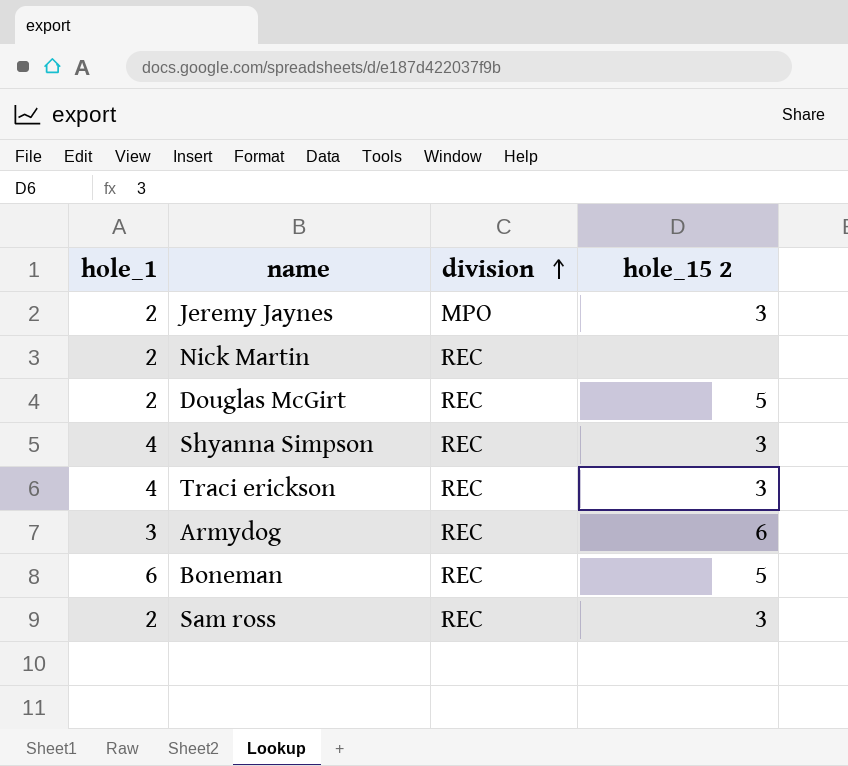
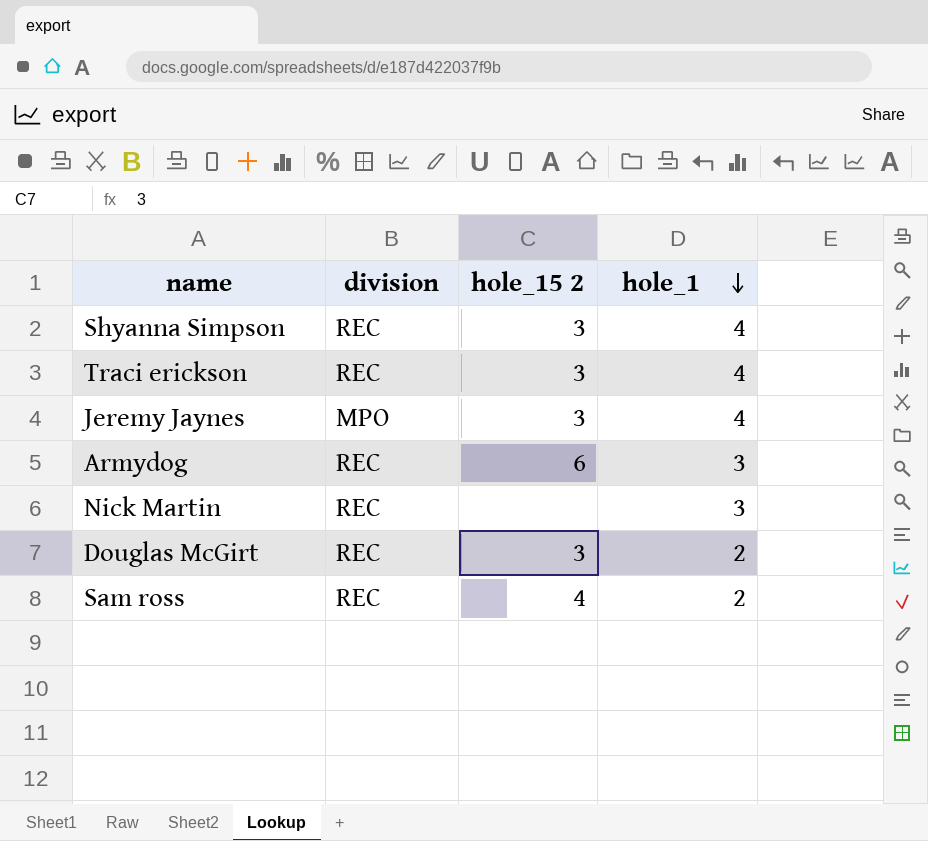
row order: division ascending -> hole_1 descending
column hole_1 | position: 1 -> 4
row Boneman: 6 | REC | 5 -> none
Jeremy Jaynes | hole_1: 2 -> 4
Nick Martin | hole_1: 2 -> 3
Douglas McGirt | hole_15 2: 5 -> 3
Sam ross | hole_15 2: 3 -> 4

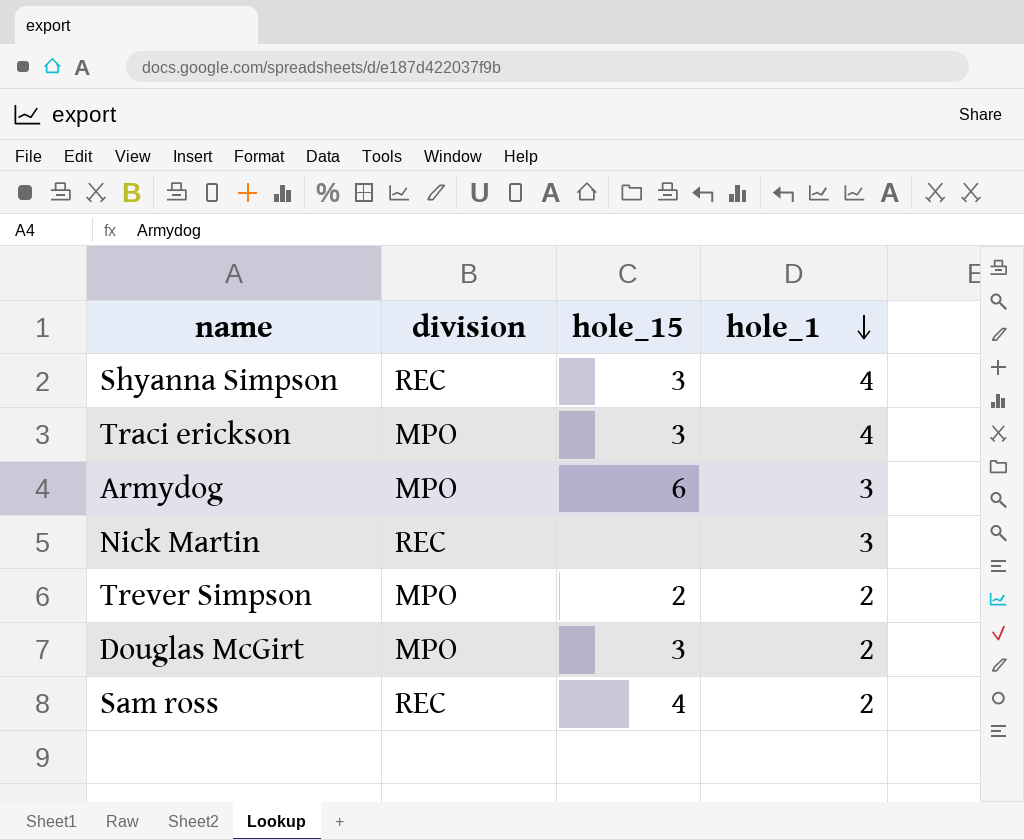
column name: hole_15 2 -> hole_15
row Jeremy Jaynes: MPO | 3 | 4 -> none
Traci erickson | division: REC -> MPO
Armydog | division: REC -> MPO
row Trever Simpson: none -> MPO | 2 | 2
Douglas McGirt | division: REC -> MPO

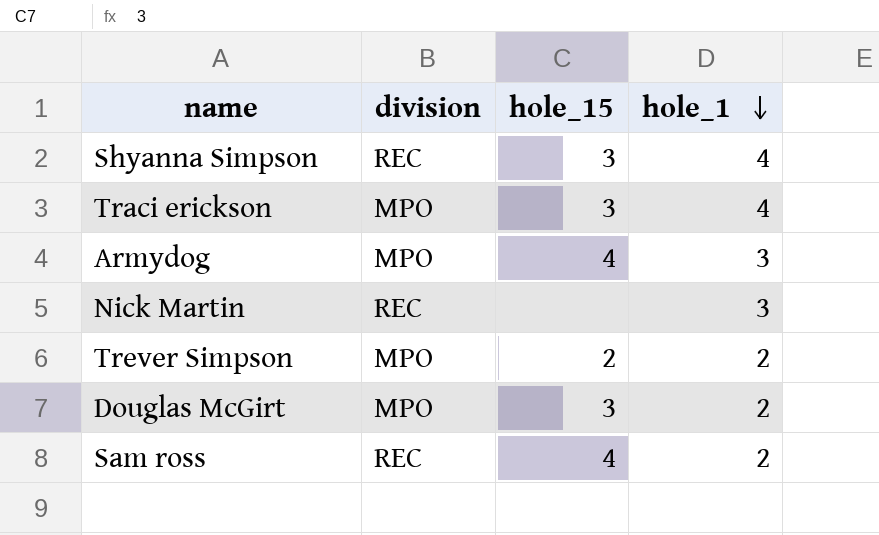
Armydog | hole_15: 6 -> 4

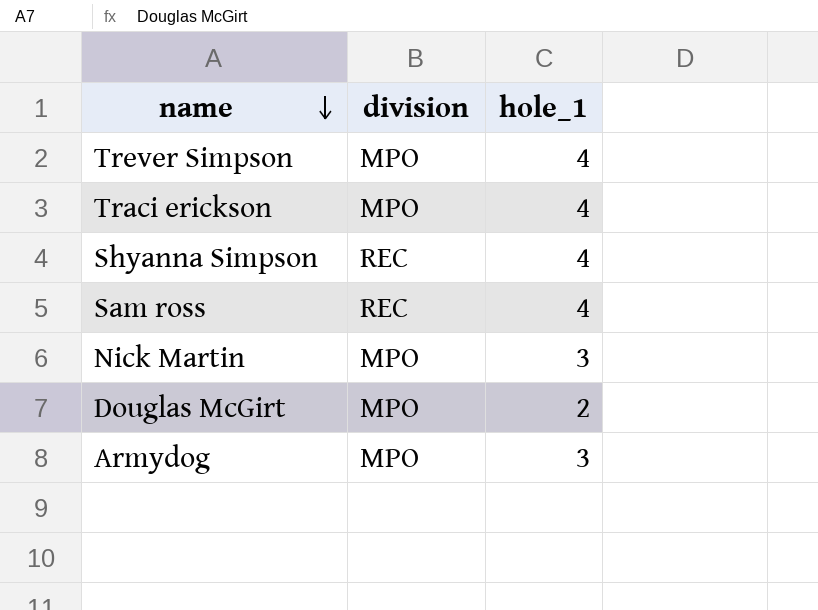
row order: hole_1 descending -> name descending
column hole_15 | position: 3 -> none
Trever Simpson | hole_1: 2 -> 4
Sam ross | hole_1: 2 -> 4
Nick Martin | division: REC -> MPO

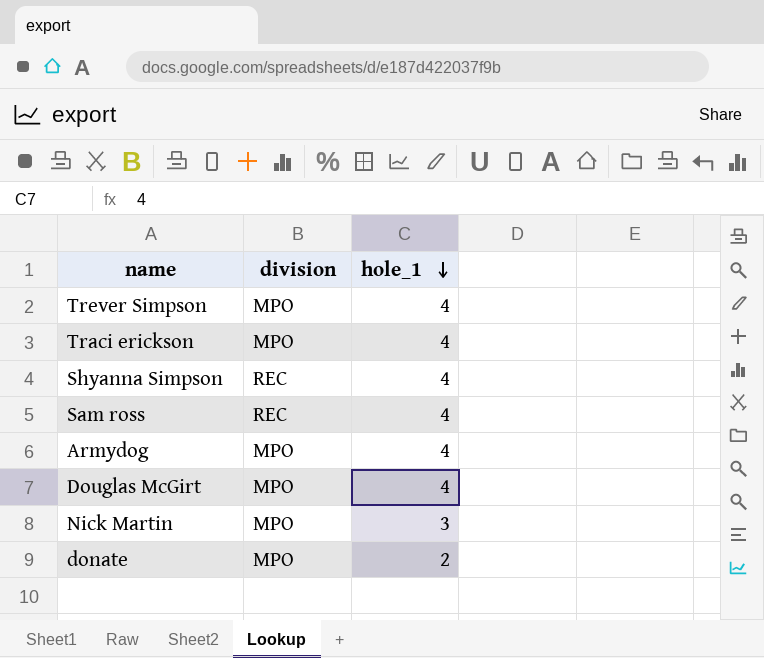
row order: name descending -> hole_1 descending
Armydog | hole_1: 3 -> 4
Douglas McGirt | hole_1: 2 -> 4
row donate: none -> MPO | 2

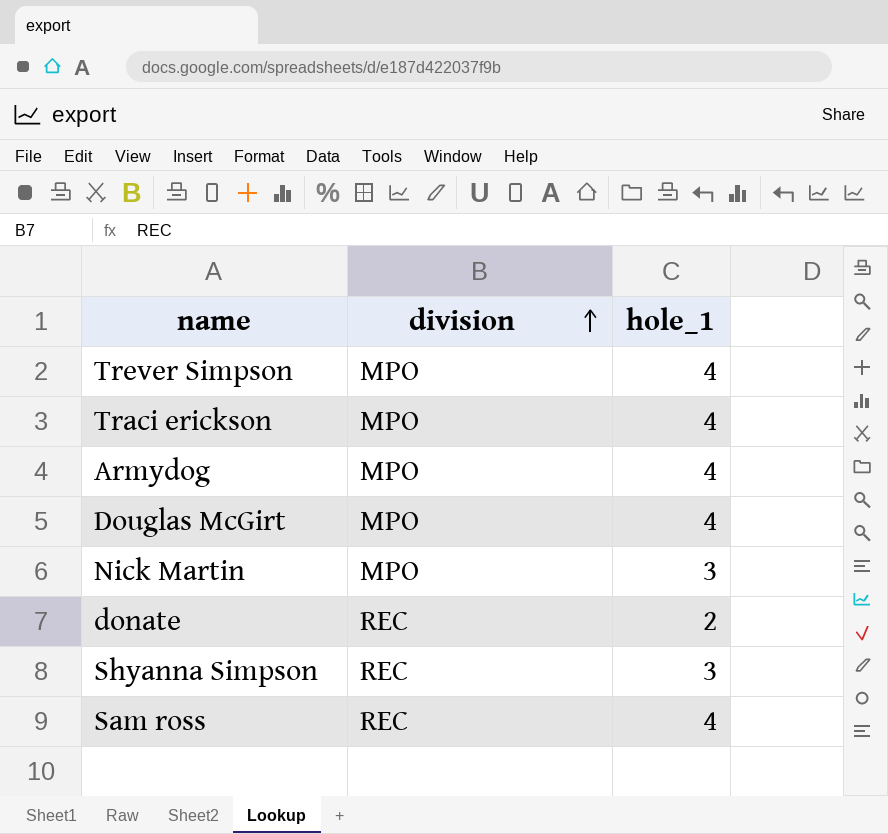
row order: hole_1 descending -> division ascending
donate | division: MPO -> REC
Shyanna Simpson | hole_1: 4 -> 3

